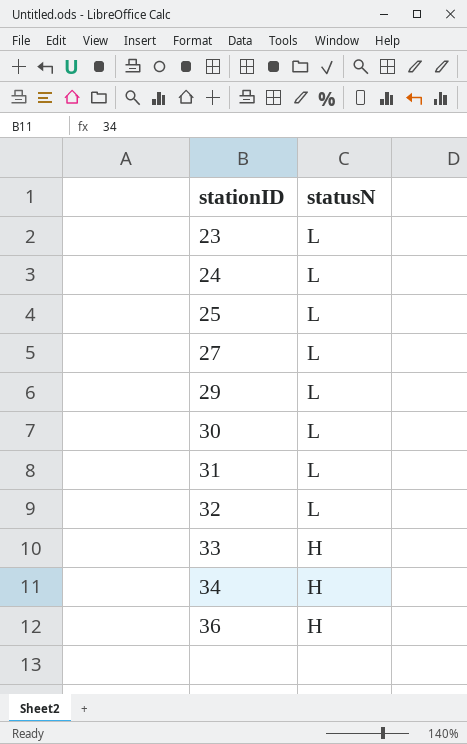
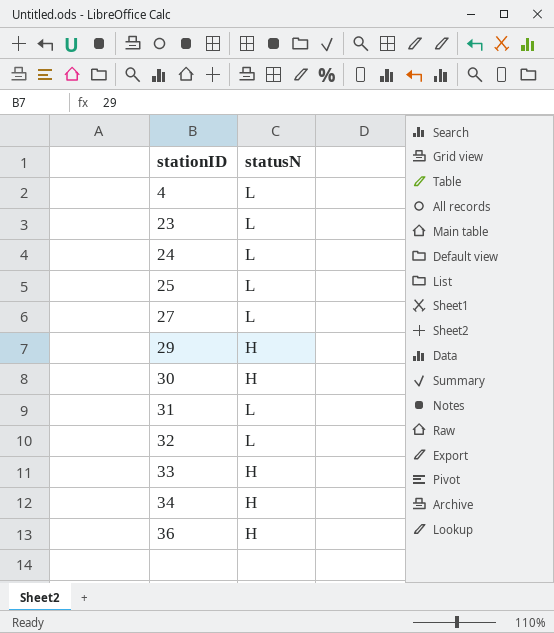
row 4: none -> L
29 | statusN: L -> H
30 | statusN: L -> H

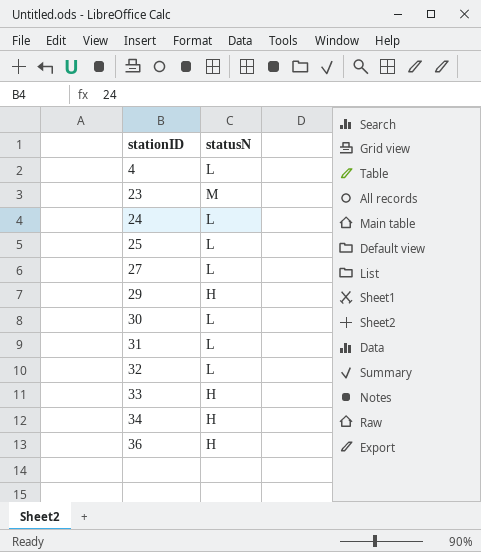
23 | statusN: L -> M
30 | statusN: H -> L

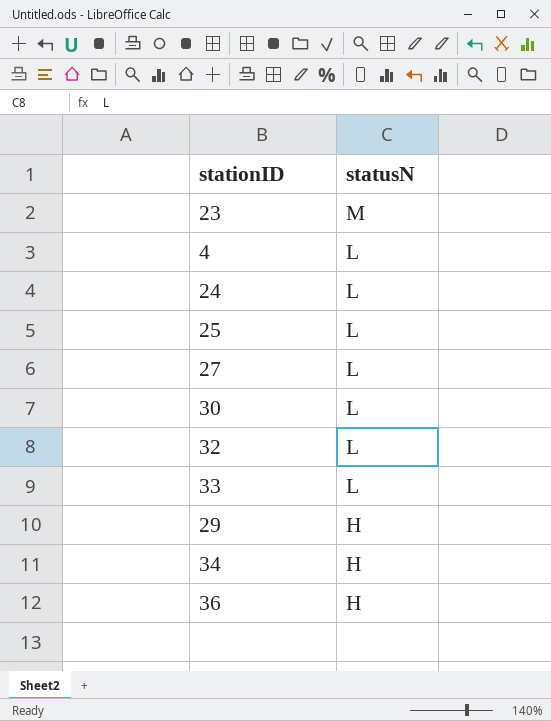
row order: stationID ascending -> statusN descending
row 31: L -> none
33 | statusN: H -> L

